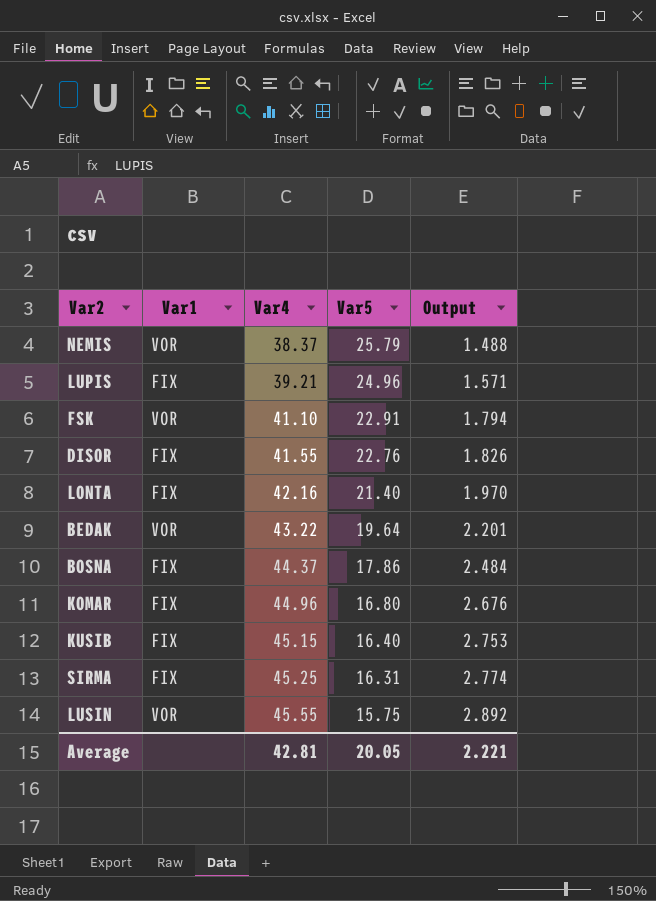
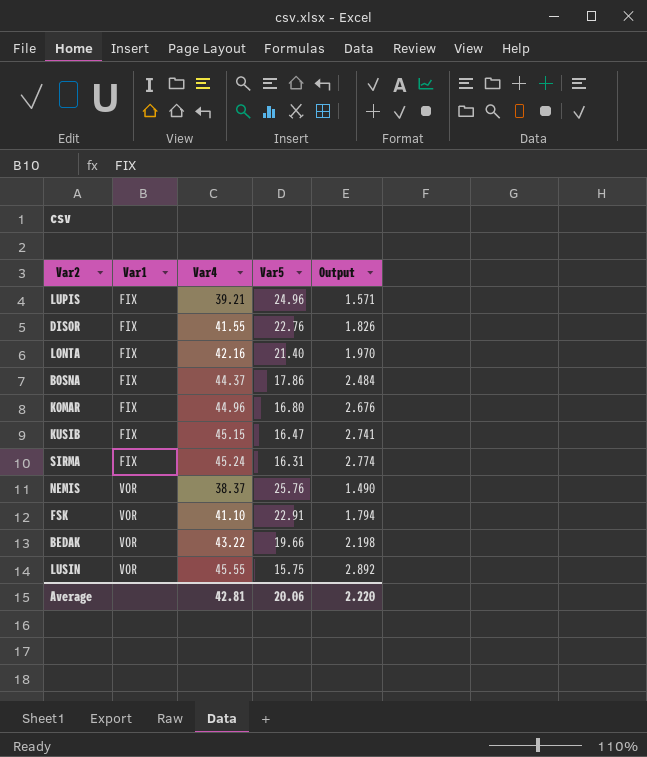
row order: Var4 ascending -> Var1 ascending
KUSIB | Var5: 16.40 -> 16.47
KUSIB | Output: 2.753 -> 2.741
SIRMA | Var4: 45.25 -> 45.24
NEMIS | Var5: 25.79 -> 25.76
NEMIS | Output: 1.488 -> 1.490
BEDAK | Var5: 19.64 -> 19.66
BEDAK | Output: 2.201 -> 2.198
Average | Var5: 20.05 -> 20.06
Average | Output: 2.221 -> 2.220

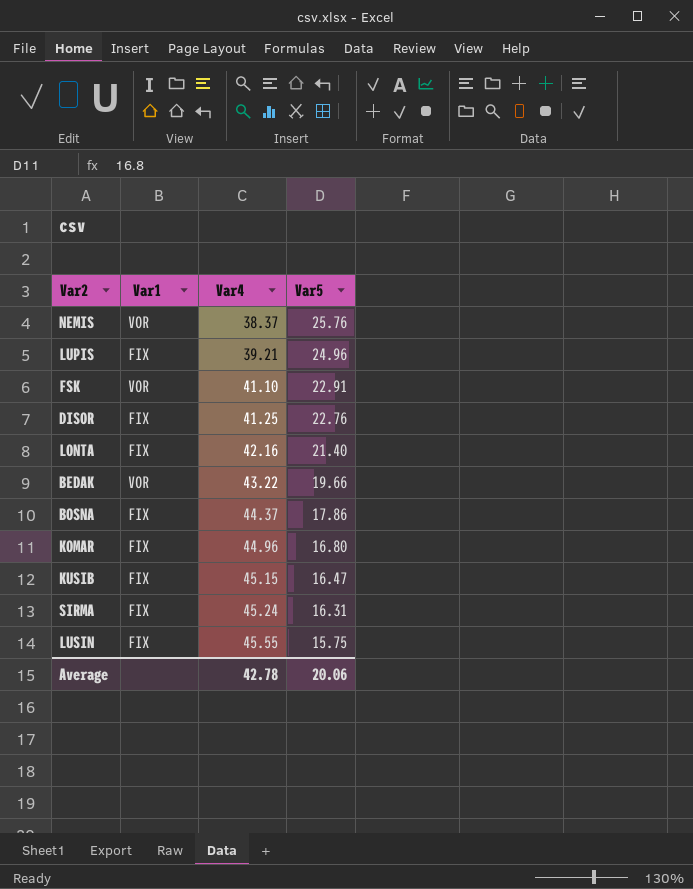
row order: Var1 ascending -> Var4 ascending
column Output | formula: [Var4] / [Var5] -> none
DISOR | Var4: 41.55 -> 41.25
LUSIN | Var1: VOR -> FIX
Average | Var4: 42.81 -> 42.78

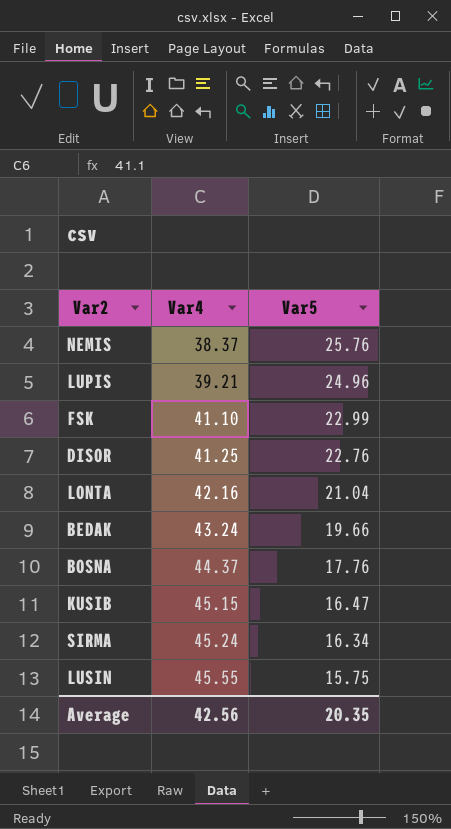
column Var1 | position: 2 -> none
row KOMAR: FIX | 44.96 | 16.80 -> none
FSK | Var5: 22.91 -> 22.99
LONTA | Var5: 21.40 -> 21.04
BEDAK | Var4: 43.22 -> 43.24
BOSNA | Var5: 17.86 -> 17.76
SIRMA | Var5: 16.31 -> 16.34
Average | Var4: 42.78 -> 42.56
Average | Var5: 20.06 -> 20.35

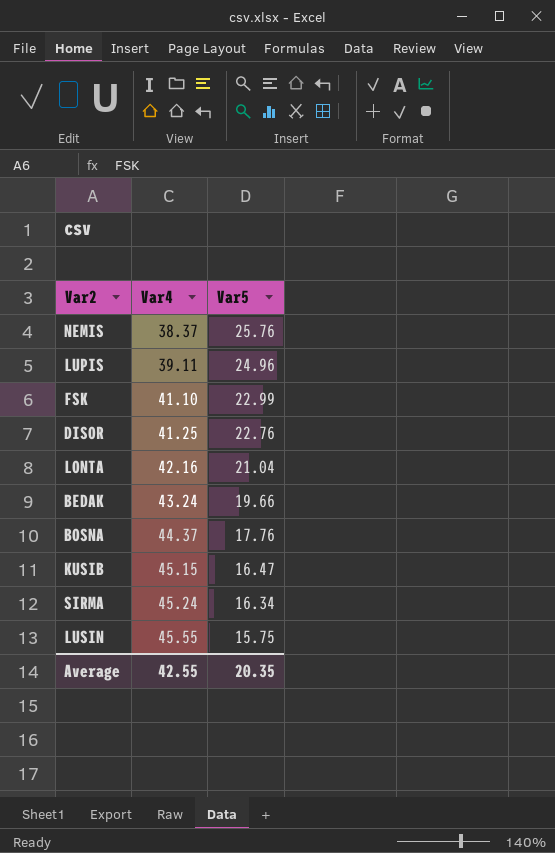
LUPIS | Var4: 39.21 -> 39.11
Average | Var4: 42.56 -> 42.55

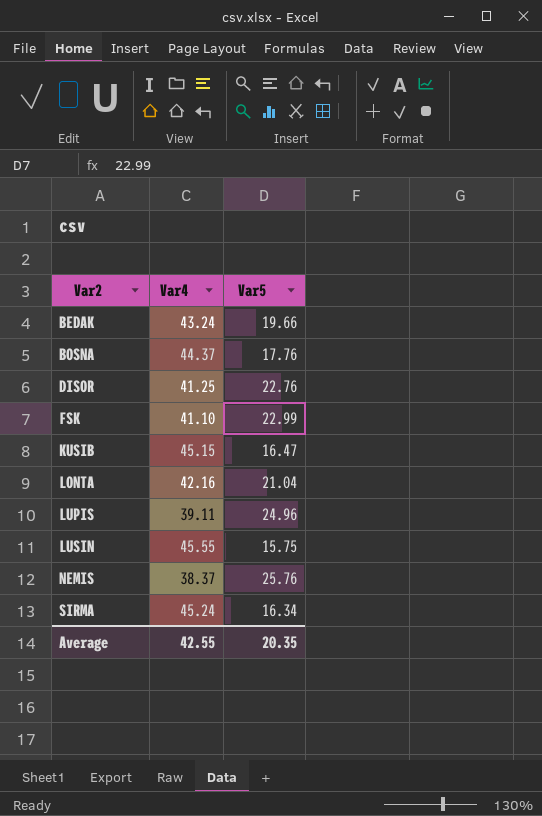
row order: Var4 ascending -> Var2 ascending

